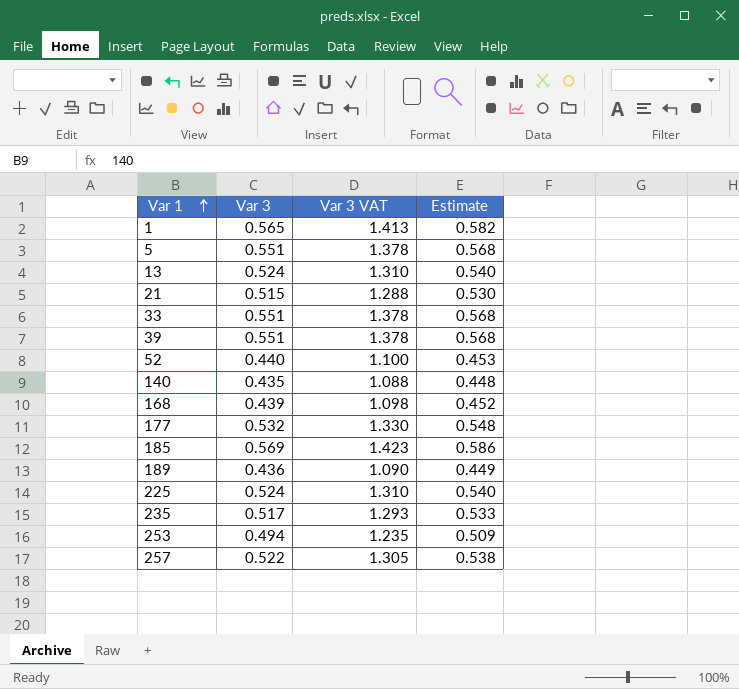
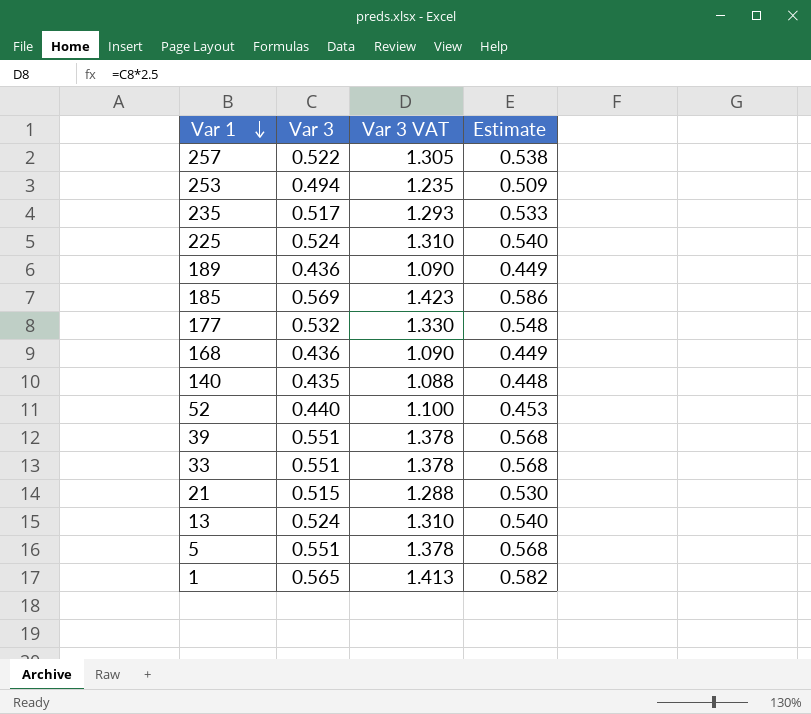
row order: Var 1 ascending -> Var 1 descending
168 | Var 3: 0.439 -> 0.436
168 | Var 3 VAT: 1.098 -> 1.090
168 | Estimate: 0.452 -> 0.449

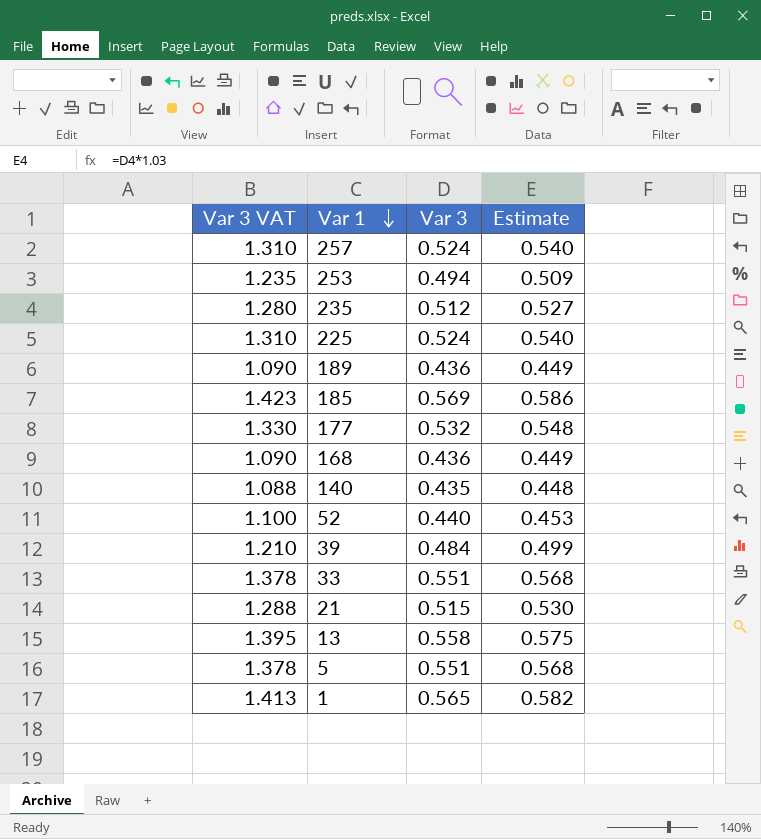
column Var 3 VAT | position: 3 -> 1
257 | Var 3 VAT: 1.305 -> 1.310
257 | Var 3: 0.522 -> 0.524
257 | Estimate: 0.538 -> 0.540
235 | Var 3 VAT: 1.293 -> 1.280
235 | Var 3: 0.517 -> 0.512
235 | Estimate: 0.533 -> 0.527
39 | Var 3 VAT: 1.378 -> 1.210
39 | Var 3: 0.551 -> 0.484
39 | Estimate: 0.568 -> 0.499
13 | Var 3 VAT: 1.310 -> 1.395
13 | Var 3: 0.524 -> 0.558
13 | Estimate: 0.540 -> 0.575

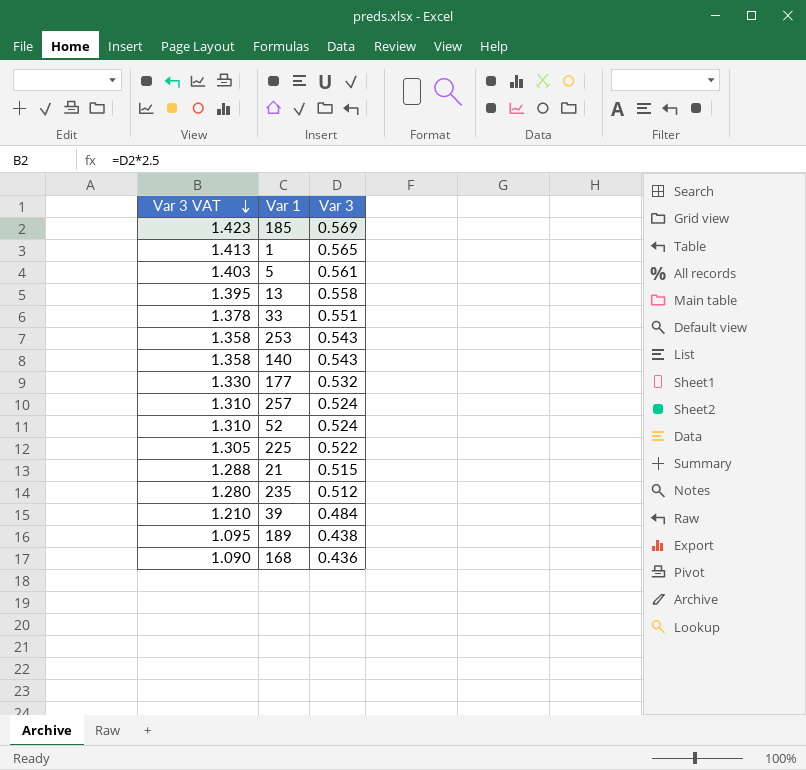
row order: Var 1 descending -> Var 3 VAT descending
column Estimate | formula: [Var 3] * 1.03 -> none
5 | Var 3 VAT: 1.378 -> 1.403
5 | Var 3: 0.551 -> 0.561
253 | Var 3 VAT: 1.235 -> 1.358
253 | Var 3: 0.494 -> 0.543
140 | Var 3 VAT: 1.088 -> 1.358
140 | Var 3: 0.435 -> 0.543
52 | Var 3 VAT: 1.100 -> 1.310
52 | Var 3: 0.440 -> 0.524
225 | Var 3 VAT: 1.310 -> 1.305
225 | Var 3: 0.524 -> 0.522
189 | Var 3 VAT: 1.090 -> 1.095
189 | Var 3: 0.436 -> 0.438

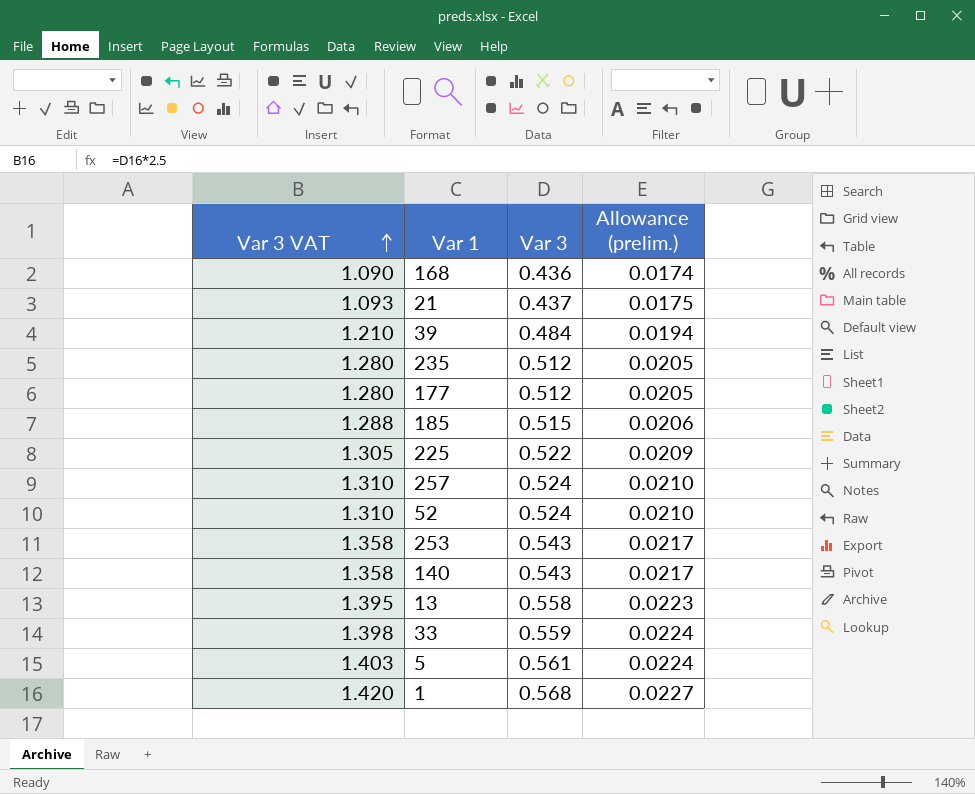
row order: Var 3 VAT descending -> Var 3 VAT ascending
column Allowance (prelim.) | formula: none -> [Var 3] * 0.04
row 189: 1.095 | 0.438 -> none
21 | Var 3 VAT: 1.288 -> 1.093
21 | Var 3: 0.515 -> 0.437
177 | Var 3 VAT: 1.330 -> 1.280
177 | Var 3: 0.532 -> 0.512
185 | Var 3 VAT: 1.423 -> 1.288
185 | Var 3: 0.569 -> 0.515
33 | Var 3 VAT: 1.378 -> 1.398
33 | Var 3: 0.551 -> 0.559
1 | Var 3 VAT: 1.413 -> 1.420
1 | Var 3: 0.565 -> 0.568

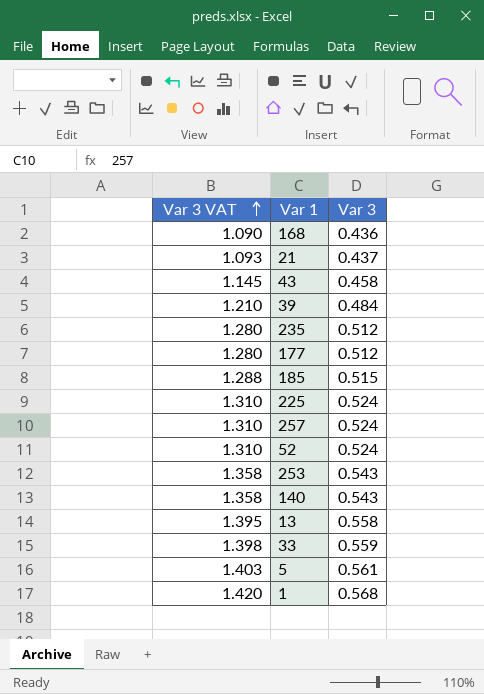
column Allowance (prelim.) | formula: [Var 3] * 0.04 -> none
row 43: none -> 1.145 | 0.458
225 | Var 3 VAT: 1.305 -> 1.310
225 | Var 3: 0.522 -> 0.524

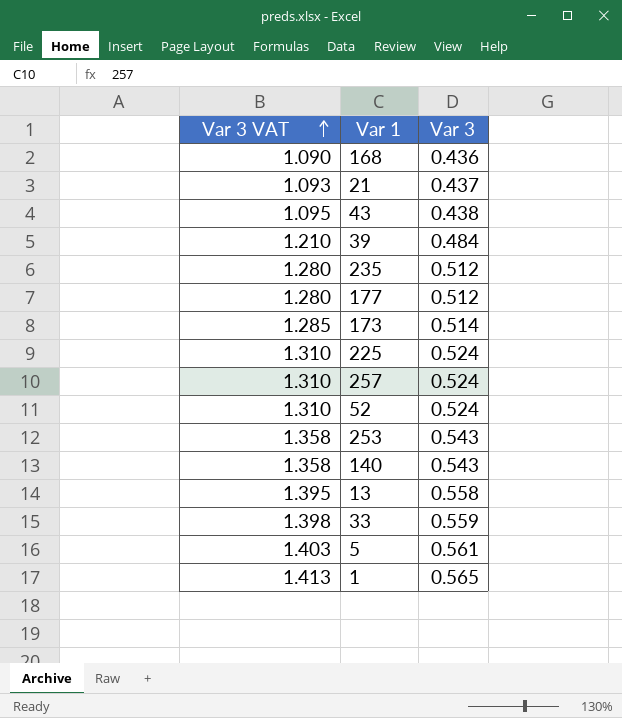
row 185: 1.288 | 0.515 -> none
43 | Var 3 VAT: 1.145 -> 1.095
43 | Var 3: 0.458 -> 0.438
row 173: none -> 1.285 | 0.514
1 | Var 3 VAT: 1.420 -> 1.413
1 | Var 3: 0.568 -> 0.565

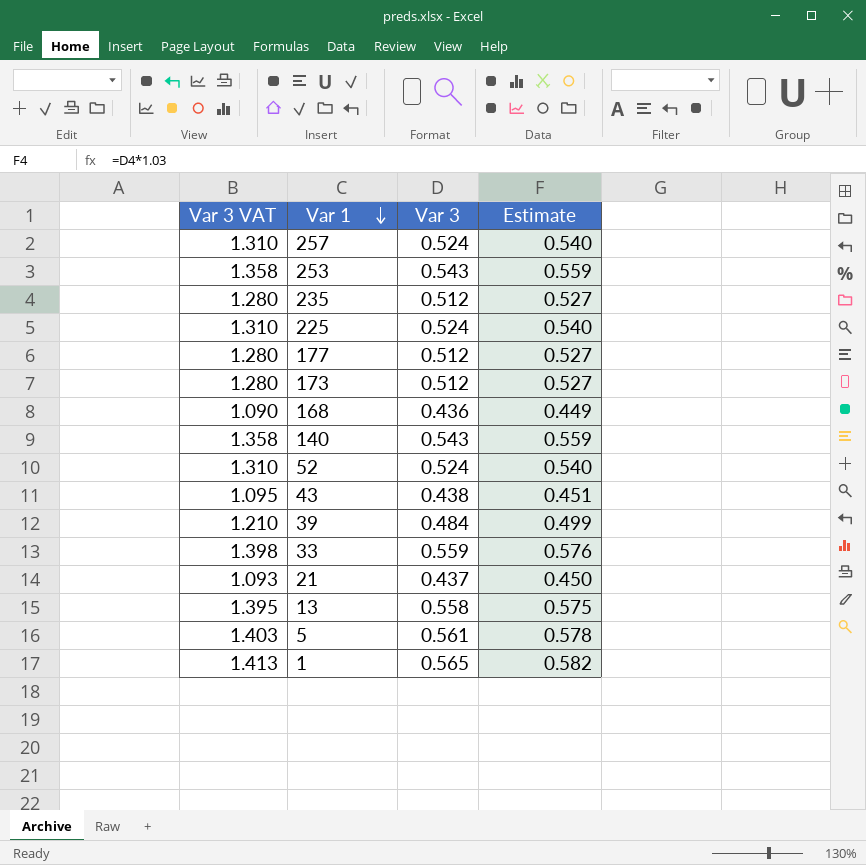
row order: Var 3 VAT ascending -> Var 1 descending
column Estimate | formula: none -> [Var 3] * 1.03
173 | Var 3 VAT: 1.285 -> 1.280
173 | Var 3: 0.514 -> 0.512

